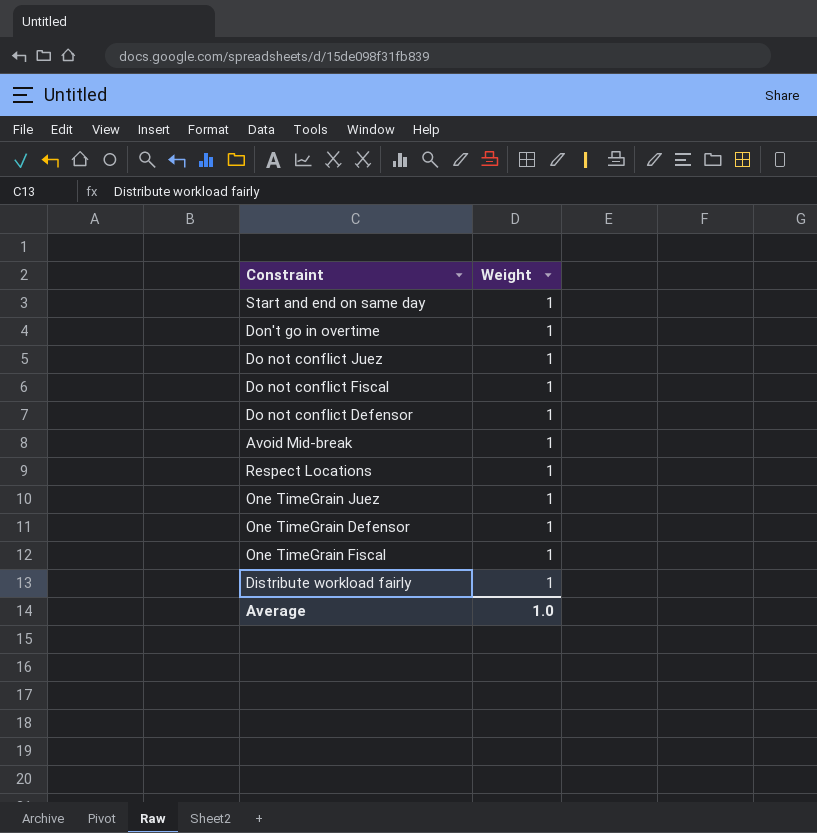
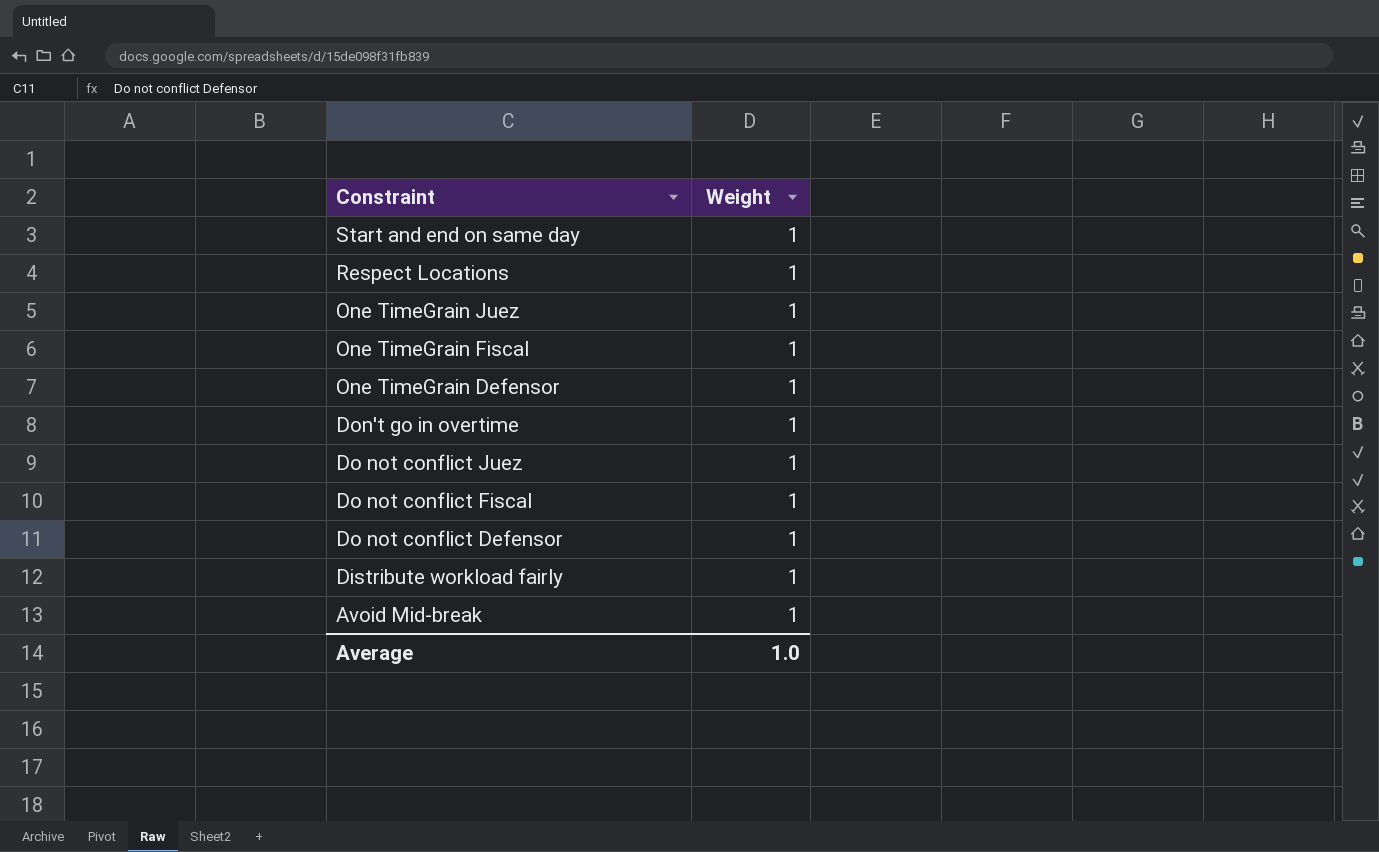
row order: none -> Constraint descending

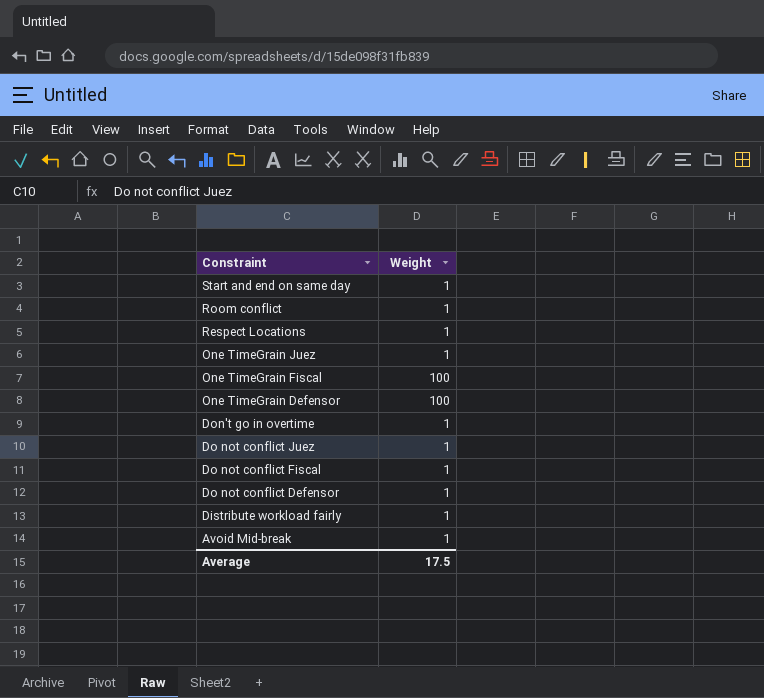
row Room conflict: none -> 1
One TimeGrain Fiscal | Weight: 1 -> 100
One TimeGrain Defensor | Weight: 1 -> 100
Average | Weight: 1.0 -> 17.5

